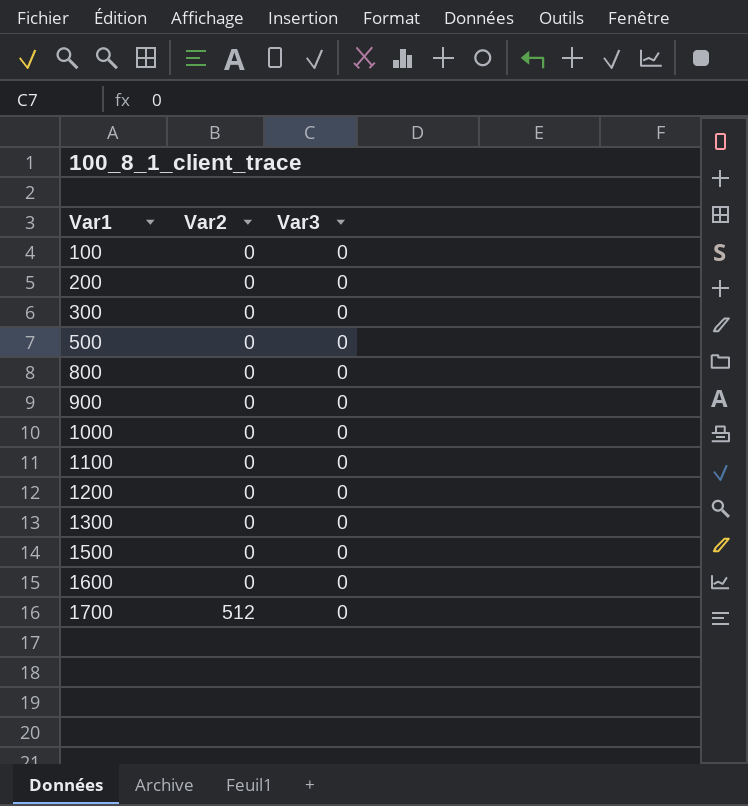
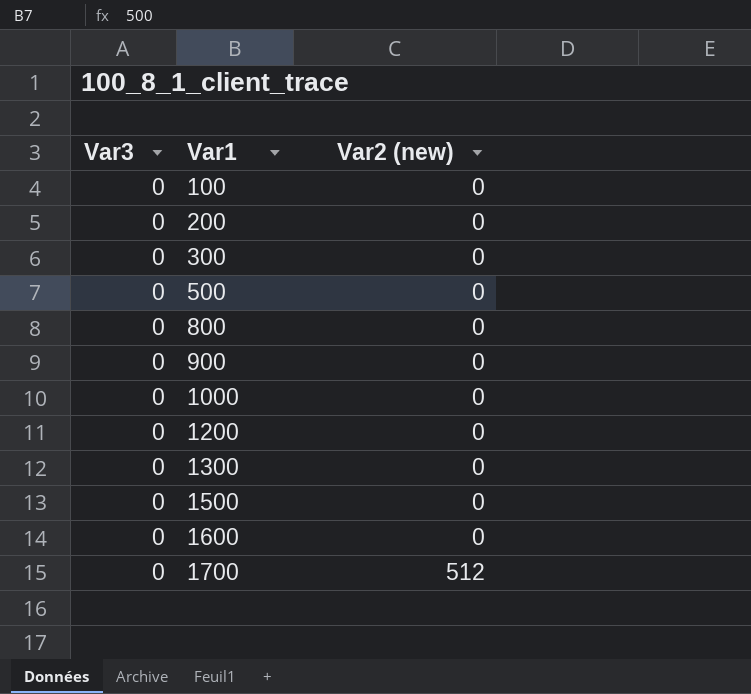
column Var3 | position: 3 -> 1
column name: Var2 -> Var2 (new)
row 1100: 0 | 0 -> none

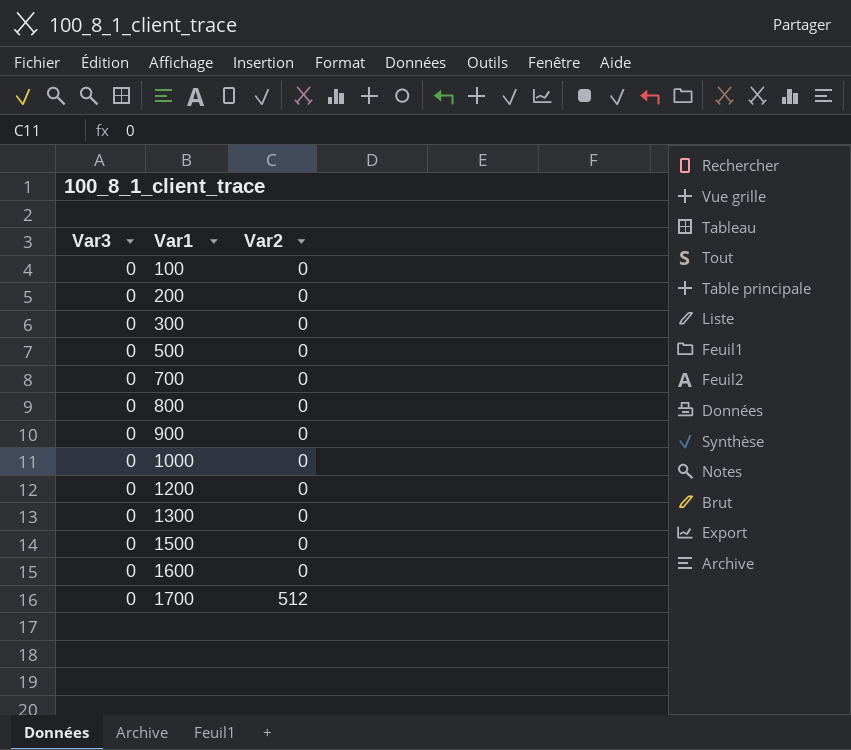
column name: Var2 (new) -> Var2
row 700: none -> 0 | 0

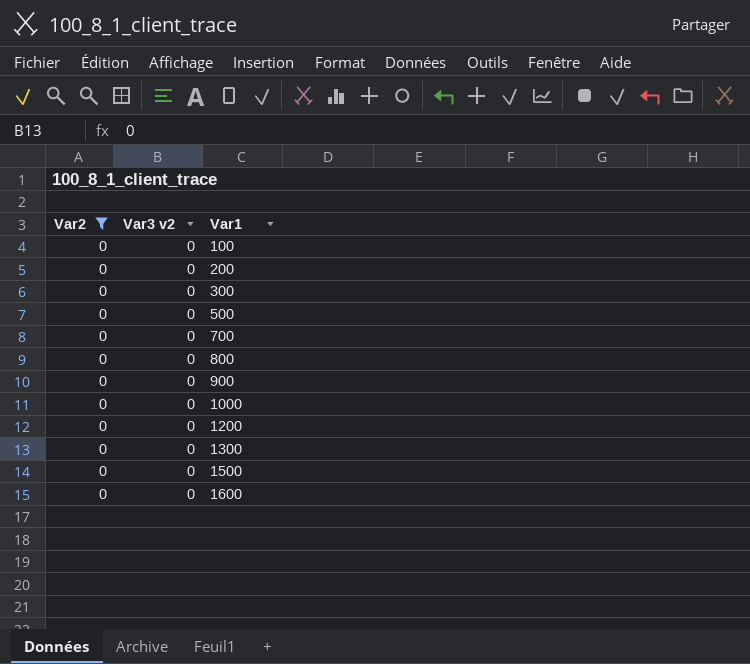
filter: none -> Var2 = 0
column Var2 | position: 3 -> 1
column name: Var3 -> Var3 v2

